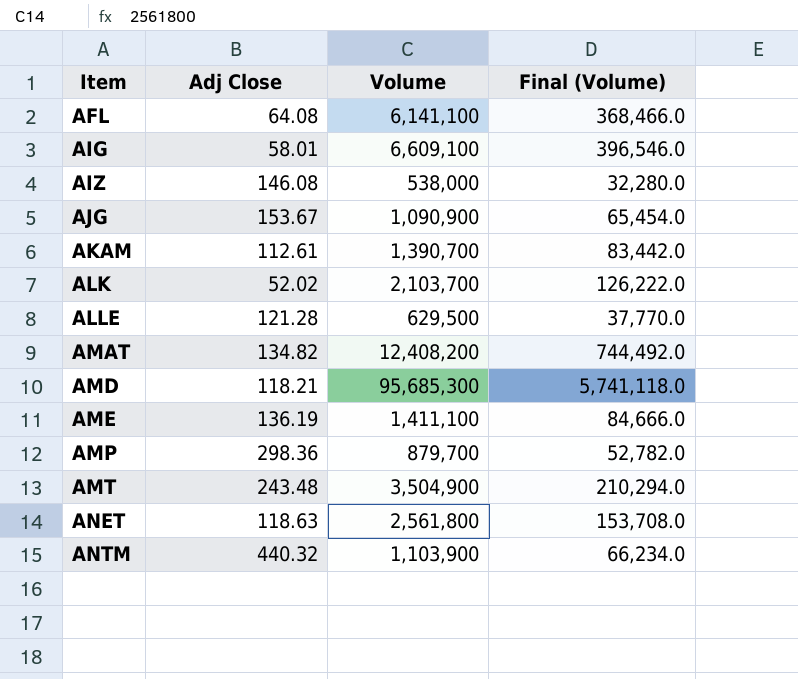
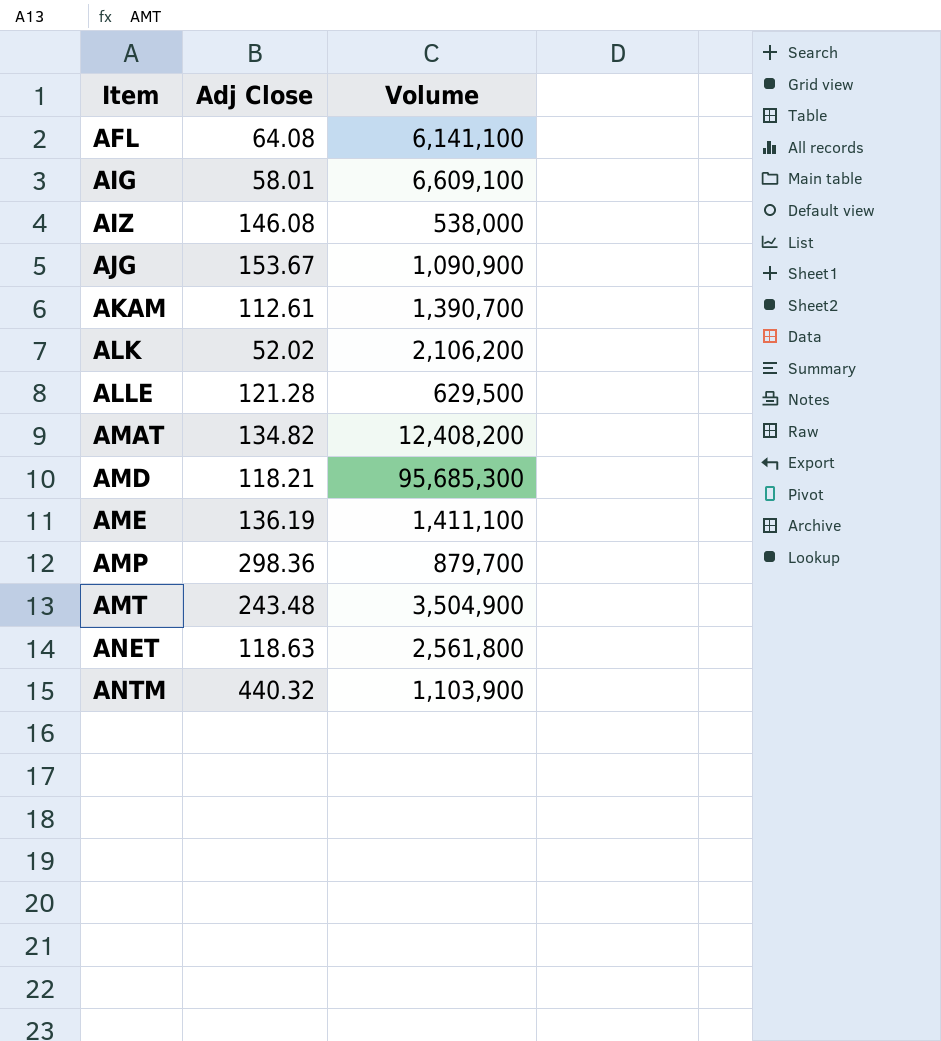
column Final (Volume) | formula: [Volume] * 0.06 -> none
ALK | Volume: 2,103,700 -> 2,106,200

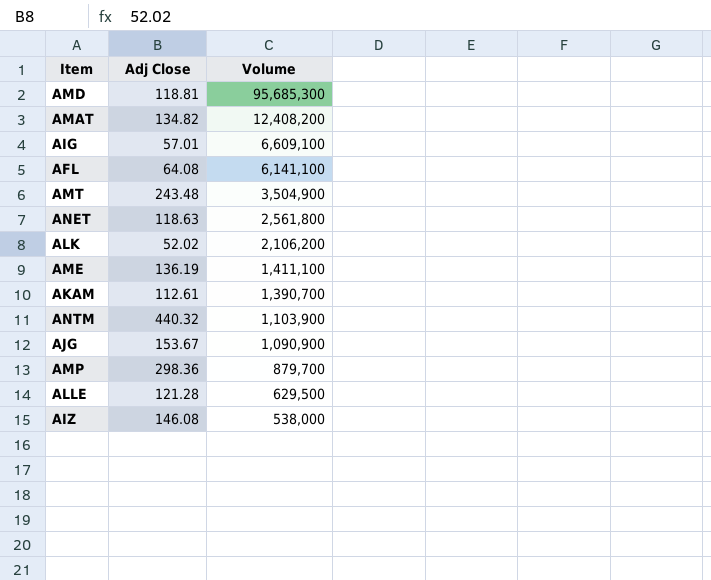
row order: Item ascending -> Volume descending
AMD | Adj Close: 118.21 -> 118.81
AIG | Adj Close: 58.01 -> 57.01

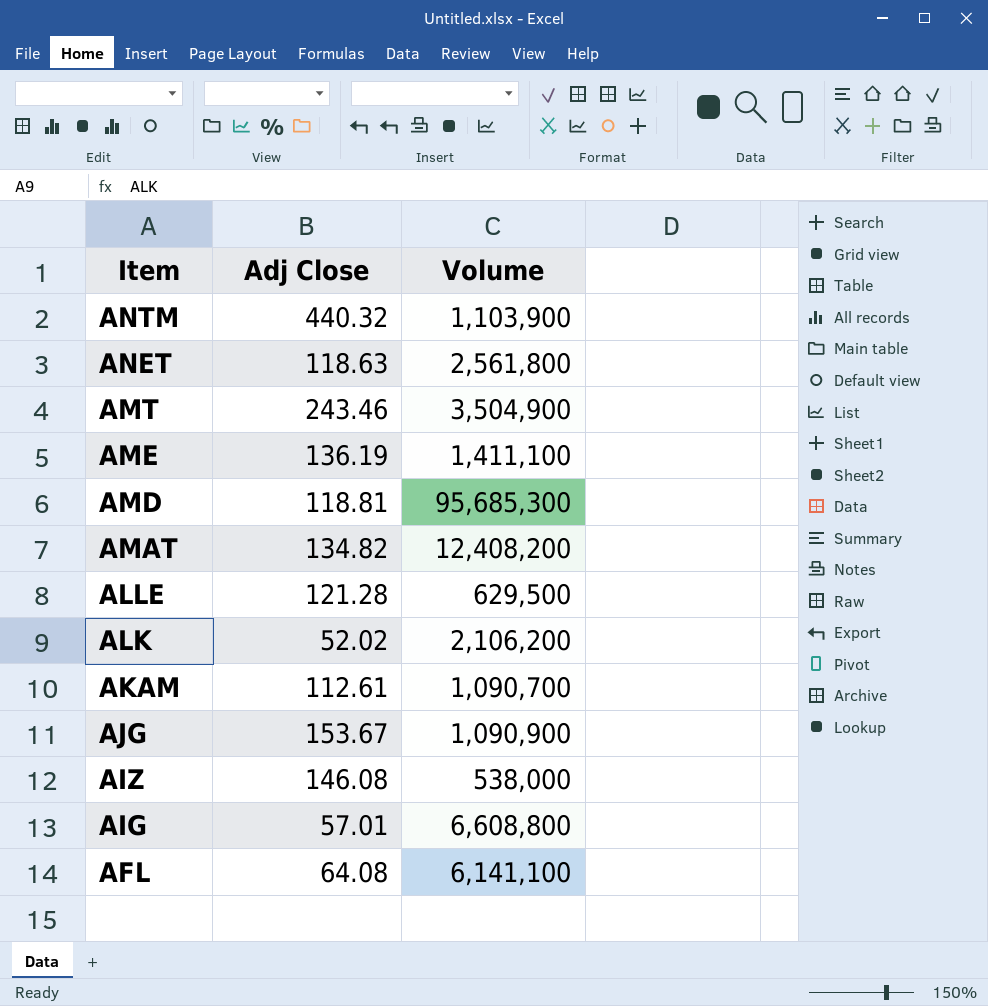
row order: Volume descending -> Item descending
row AMP: 298.36 | 879,700 -> none
AMT | Adj Close: 243.48 -> 243.46
AKAM | Volume: 1,390,700 -> 1,090,700
AIG | Volume: 6,609,100 -> 6,608,800

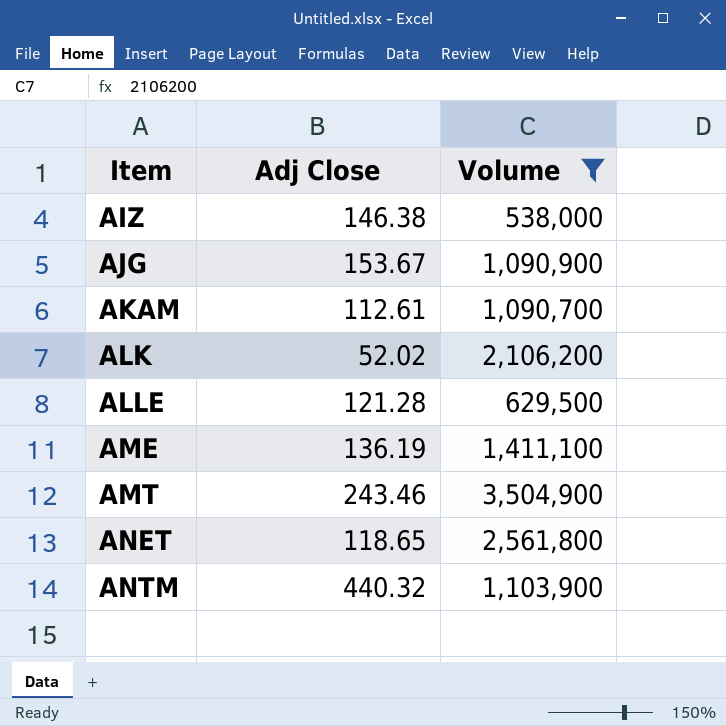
filter: none -> Volume <= 3,504,900
row order: Item descending -> Item ascending
AIZ | Adj Close: 146.08 -> 146.38
ANET | Adj Close: 118.63 -> 118.65

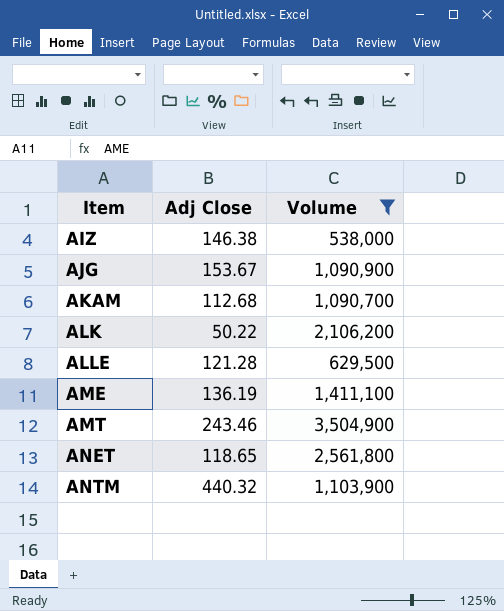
AKAM | Adj Close: 112.61 -> 112.68
ALK | Adj Close: 52.02 -> 50.22

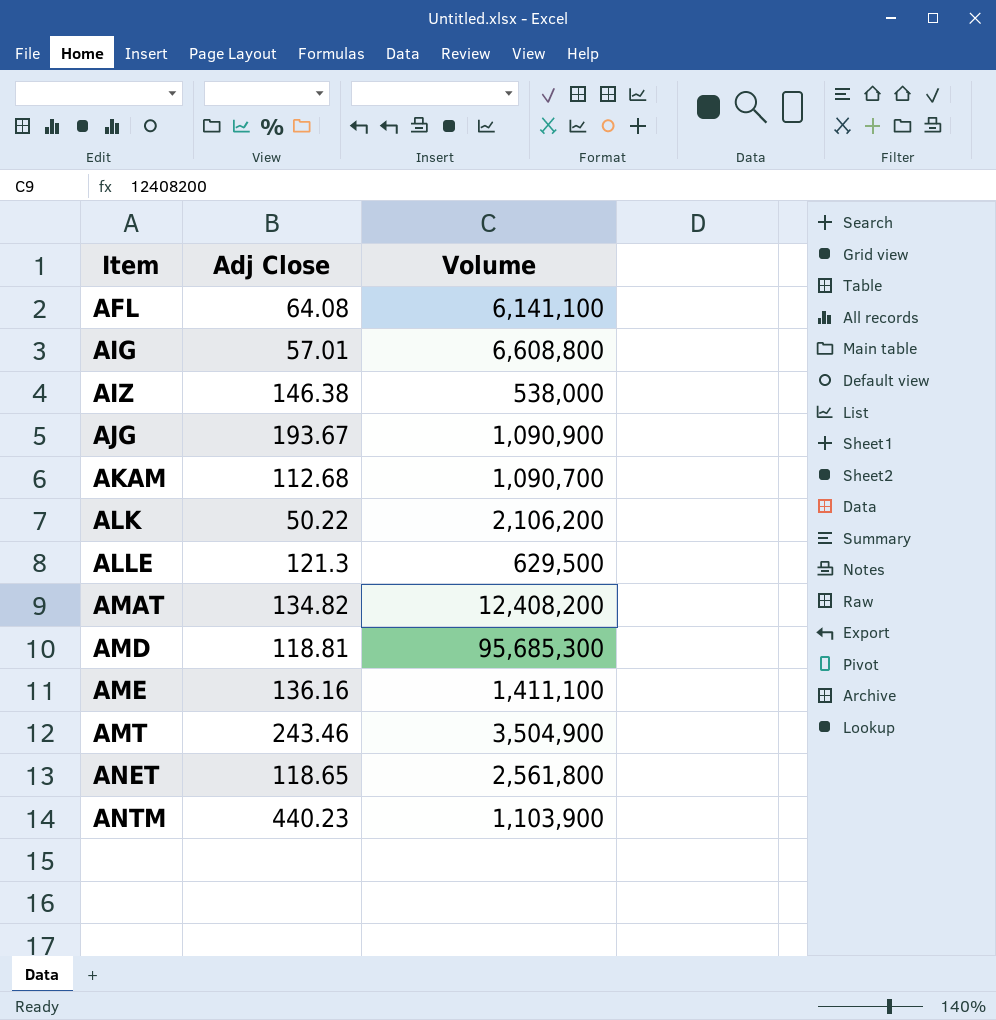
filter: Volume <= 3,504,900 -> none
AJG | Adj Close: 153.67 -> 193.67
ALLE | Adj Close: 121.28 -> 121.3
AME | Adj Close: 136.19 -> 136.16
ANTM | Adj Close: 440.32 -> 440.23

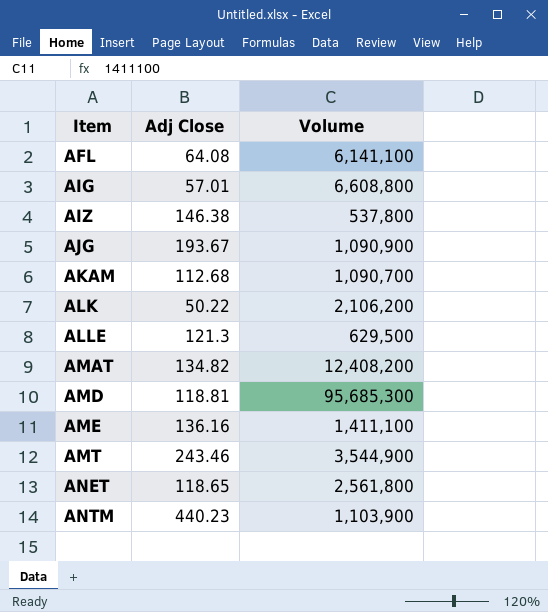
AIZ | Volume: 538,000 -> 537,800
AMT | Volume: 3,504,900 -> 3,544,900

